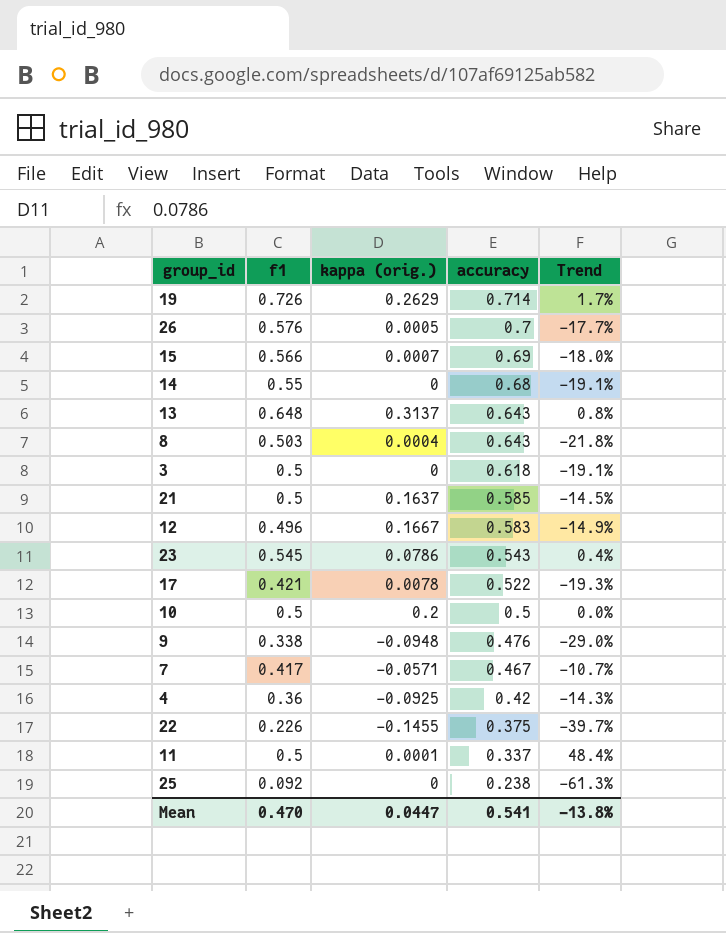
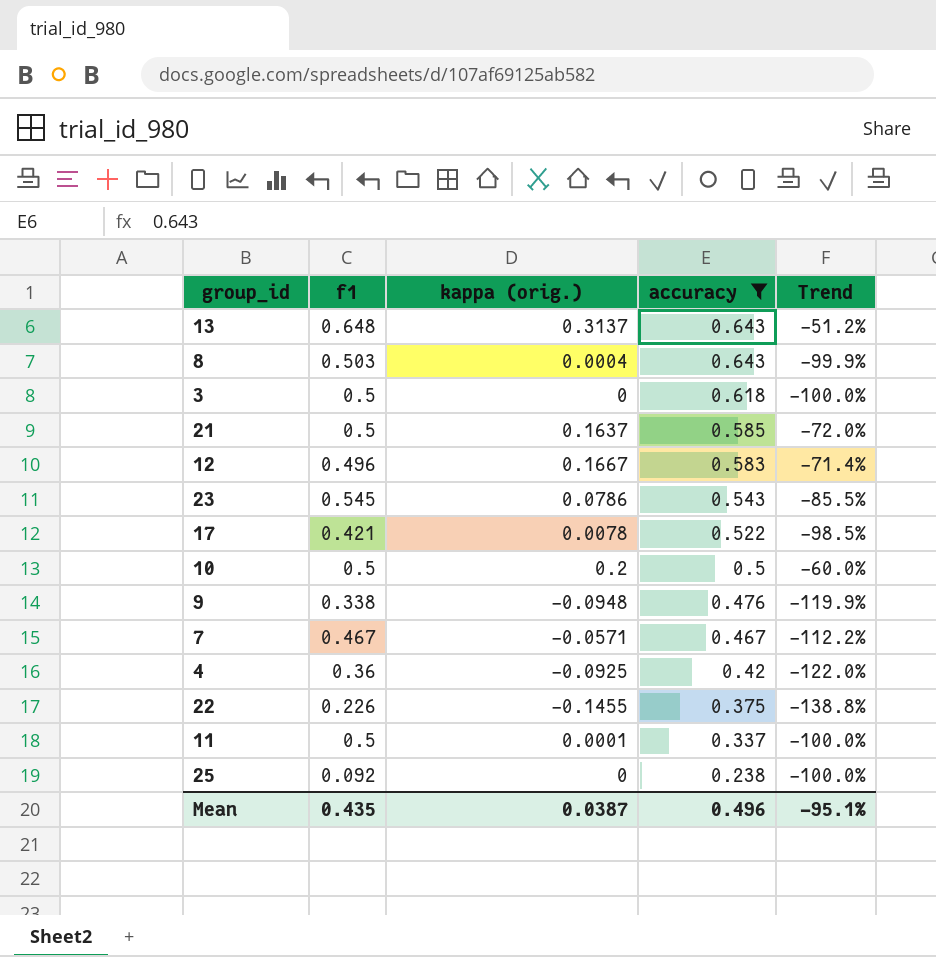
filter: none -> accuracy <= 0.643
column Trend | formula: ([f1] - [accuracy]) / [accuracy] -> ([kappa (orig.)] - [accuracy]) / [accuracy]
7 | f1: 0.417 -> 0.467
Mean | f1: 0.470 -> 0.435
Mean | kappa (orig.): 0.0447 -> 0.0387
Mean | accuracy: 0.541 -> 0.496
Mean | Trend: -13.8% -> -95.1%

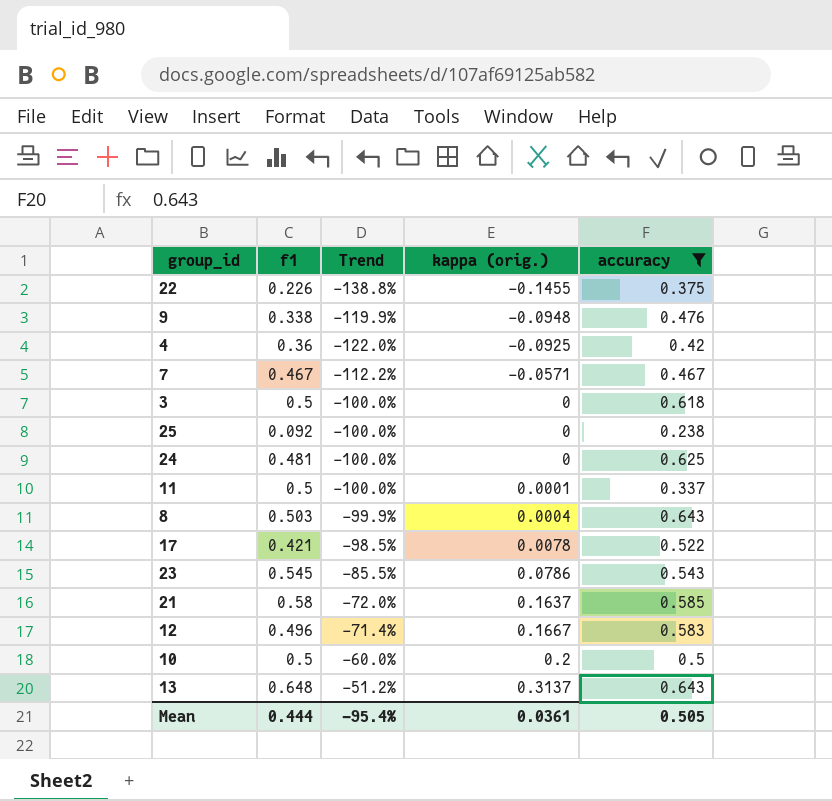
row order: accuracy descending -> kappa (orig.) ascending
column Trend | position: 5 -> 3
row 24: none -> 0.481 | -100.0% | 0 | 0.625
21 | f1: 0.5 -> 0.58
Mean | f1: 0.435 -> 0.444
Mean | Trend: -95.1% -> -95.4%
Mean | kappa (orig.): 0.0387 -> 0.0361
Mean | accuracy: 0.496 -> 0.505

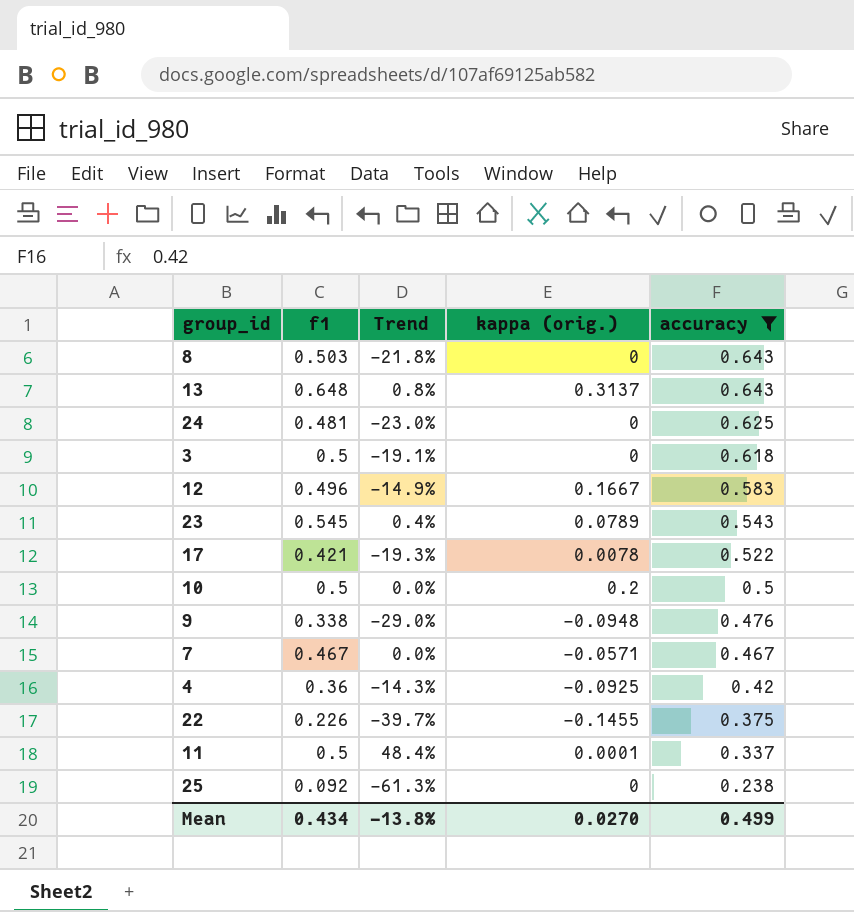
row order: kappa (orig.) ascending -> accuracy descending
column Trend | formula: ([kappa (orig.)] - [accuracy]) / [accuracy] -> ([f1] - [accuracy]) / [accuracy]
row 21: 0.58 | -72.0% | 0.1637 | 0.585 -> none
8 | kappa (orig.): 0.0004 -> 0
23 | kappa (orig.): 0.0786 -> 0.0789
Mean | f1: 0.444 -> 0.434
Mean | Trend: -95.4% -> -13.8%
Mean | kappa (orig.): 0.0361 -> 0.0270
Mean | accuracy: 0.505 -> 0.499

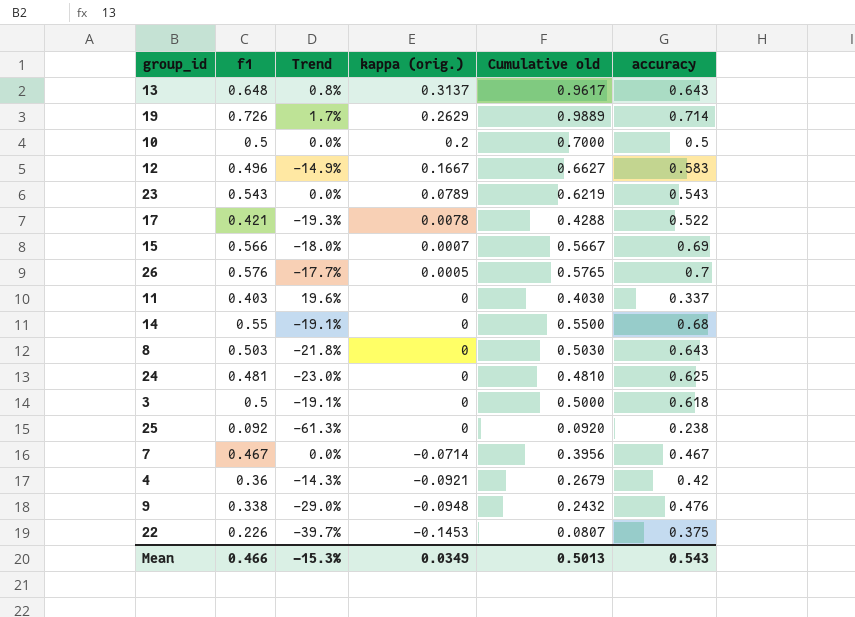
filter: accuracy <= 0.643 -> none
row order: accuracy descending -> kappa (orig.) descending
column Cumulative old | formula: none -> [f1] + [kappa (orig.)]
23 | f1: 0.545 -> 0.543
23 | Trend: 0.4% -> 0.0%
11 | f1: 0.5 -> 0.403
11 | Trend: 48.4% -> 19.6%
11 | kappa (orig.): 0.0001 -> 0
7 | kappa (orig.): -0.0571 -> -0.0714
4 | kappa (orig.): -0.0925 -> -0.0921
22 | kappa (orig.): -0.1455 -> -0.1453
Mean | f1: 0.434 -> 0.466
Mean | Trend: -13.8% -> -15.3%
Mean | kappa (orig.): 0.0270 -> 0.0349
Mean | accuracy: 0.499 -> 0.543

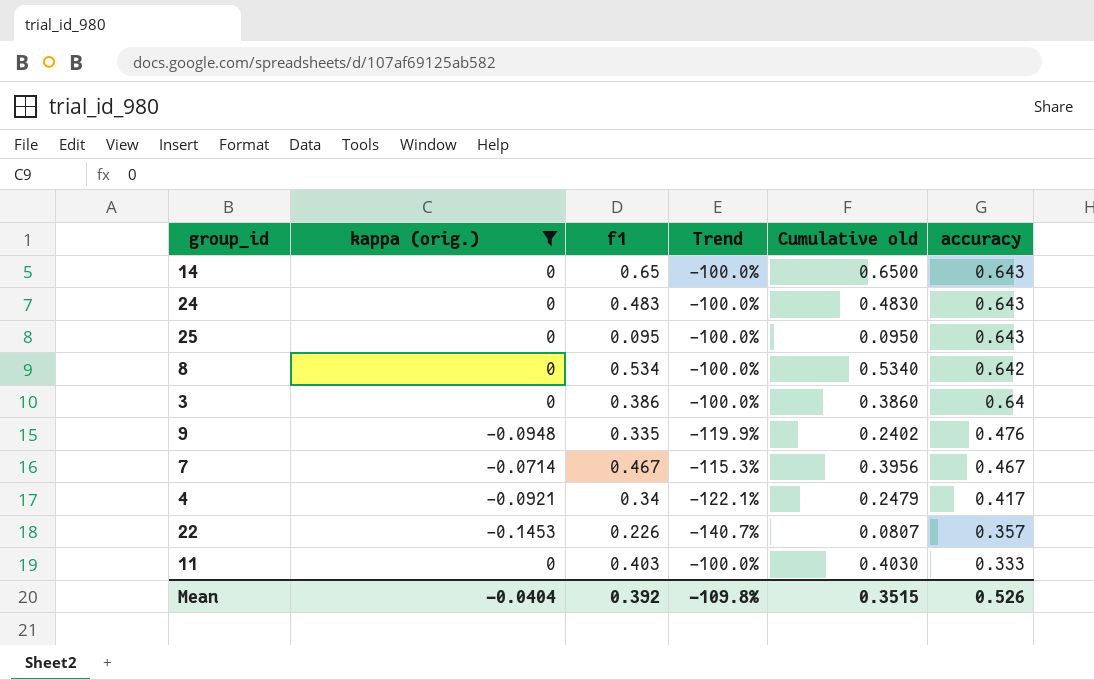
filter: none -> kappa (orig.) <= 0
row order: kappa (orig.) descending -> accuracy descending
column kappa (orig.) | position: 4 -> 2
column Trend | formula: ([f1] - [accuracy]) / [accuracy] -> ([kappa (orig.)] - [accuracy]) / [accuracy]
14 | f1: 0.55 -> 0.65
14 | Cumulative old: 0.5500 -> 0.6500
14 | accuracy: 0.68 -> 0.643
24 | f1: 0.481 -> 0.483
24 | Cumulative old: 0.4810 -> 0.4830
24 | accuracy: 0.625 -> 0.643
25 | f1: 0.092 -> 0.095
25 | Cumulative old: 0.0920 -> 0.0950
25 | accuracy: 0.238 -> 0.643
8 | f1: 0.503 -> 0.534
8 | Cumulative old: 0.5030 -> 0.5340
8 | accuracy: 0.643 -> 0.642
3 | f1: 0.5 -> 0.386
3 | Cumulative old: 0.5000 -> 0.3860
3 | accuracy: 0.618 -> 0.64
9 | f1: 0.338 -> 0.335
9 | Cumulative old: 0.2432 -> 0.2402
4 | f1: 0.36 -> 0.34
4 | Cumulative old: 0.2679 -> 0.2479
4 | accuracy: 0.42 -> 0.417
22 | accuracy: 0.375 -> 0.357
11 | accuracy: 0.337 -> 0.333
Mean | kappa (orig.): 0.0349 -> -0.0404
Mean | f1: 0.466 -> 0.392
Mean | Trend: -15.3% -> -109.8%
Mean | Cumulative old: 0.5013 -> 0.3515
Mean | accuracy: 0.543 -> 0.526

